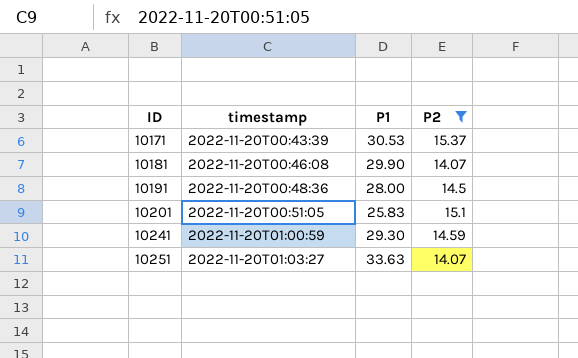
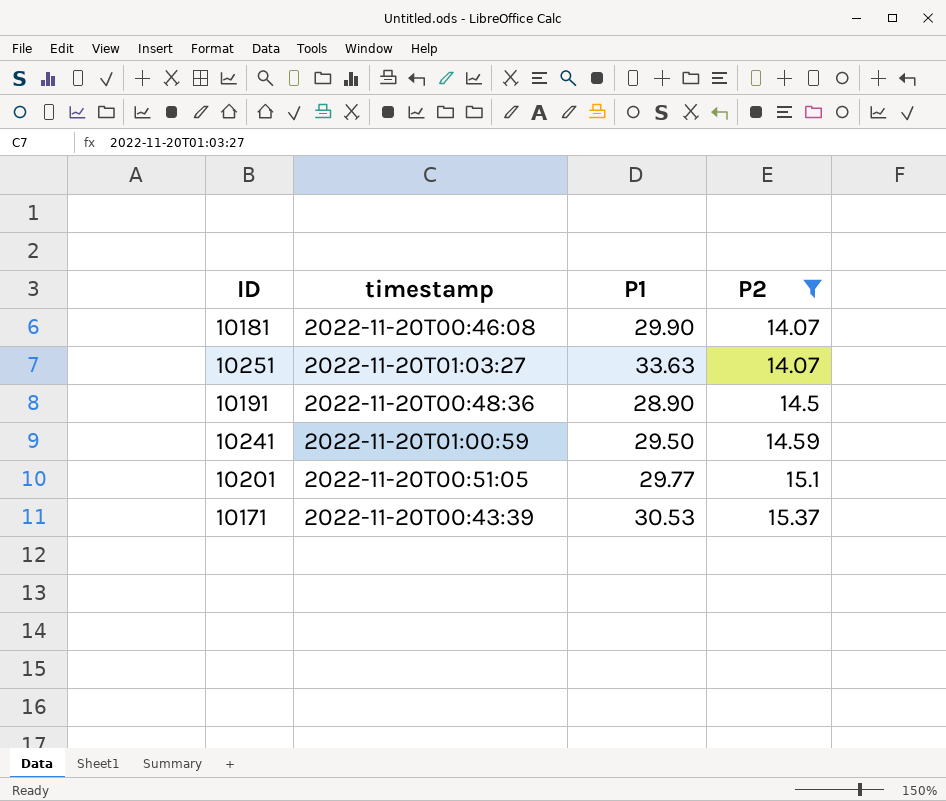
row order: ID ascending -> P2 ascending
10191 | P1: 28.00 -> 28.90
10241 | P1: 29.30 -> 29.50
10201 | P1: 25.83 -> 29.77

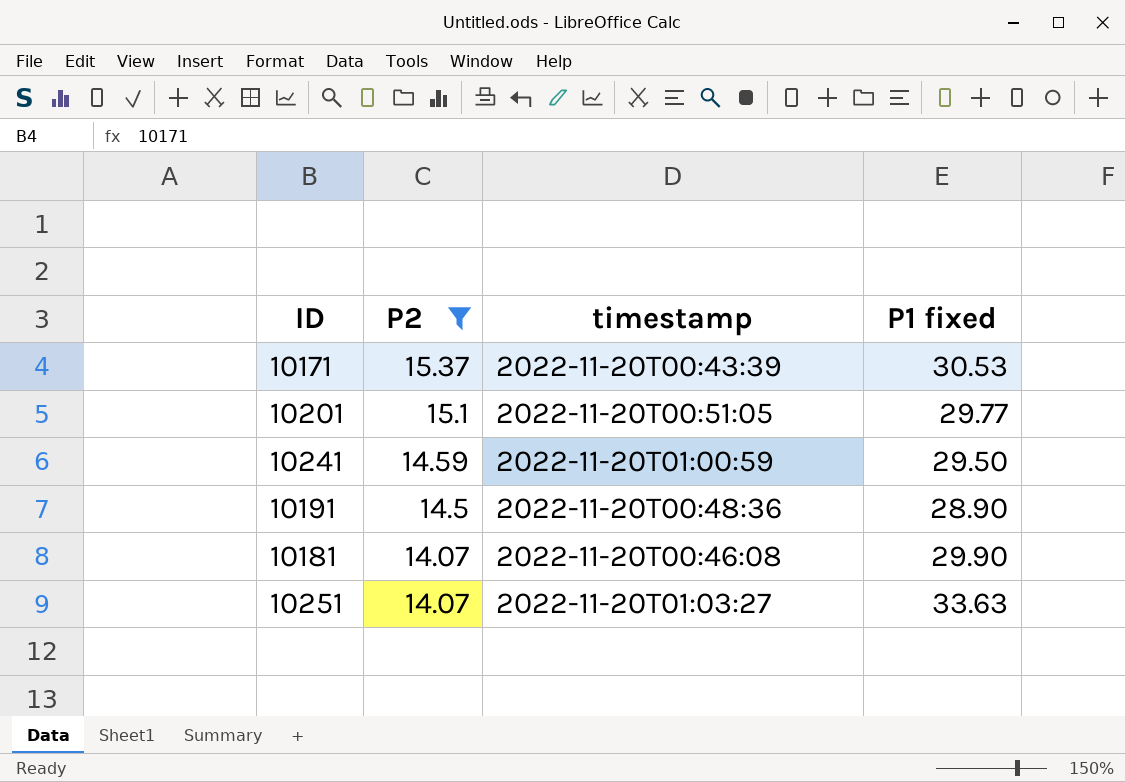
row order: P2 ascending -> P2 descending
column P2 | position: 4 -> 2
column name: P1 -> P1 fixed

